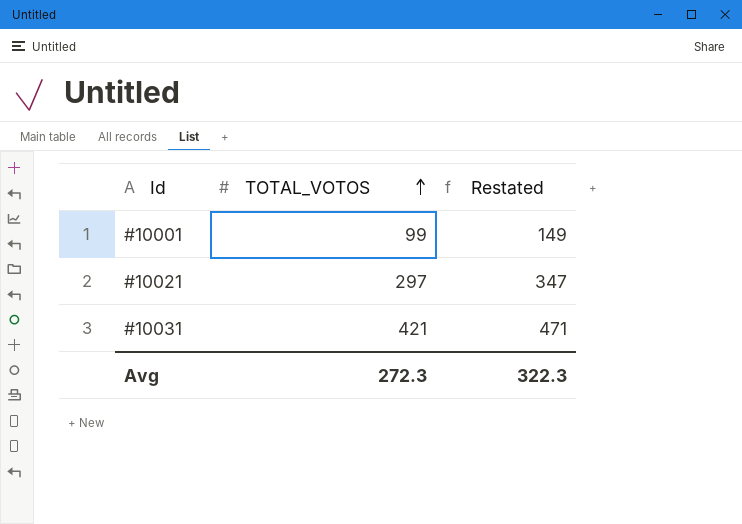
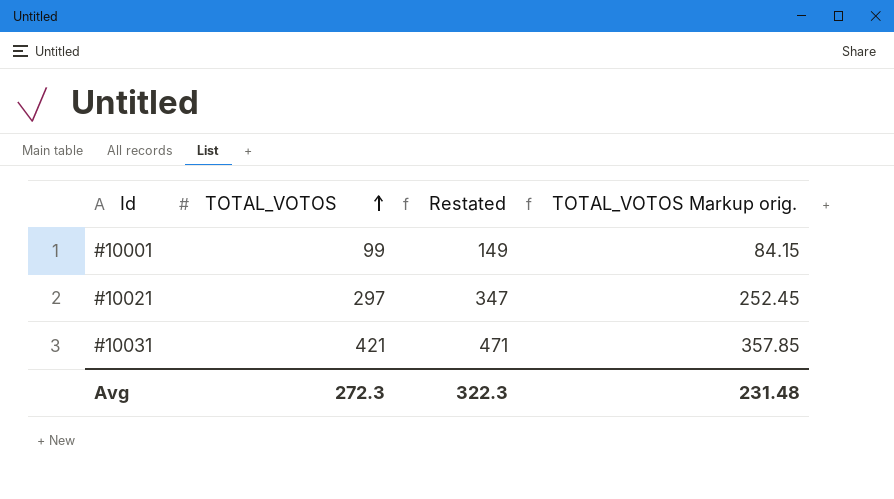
column TOTAL_VOTOS Markup orig. | formula: none -> [TOTAL_VOTOS] * 0.85

